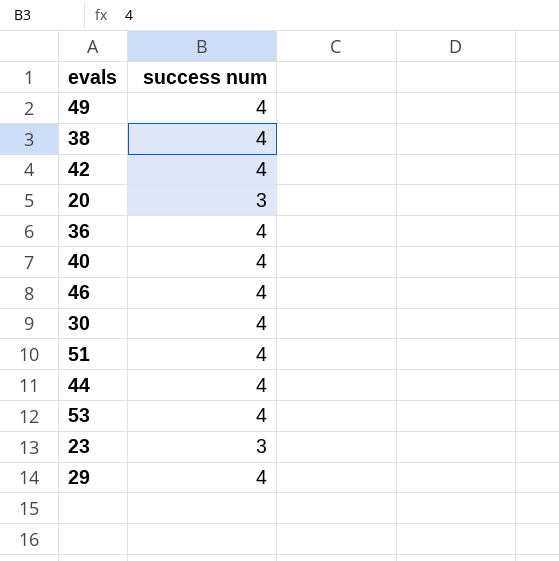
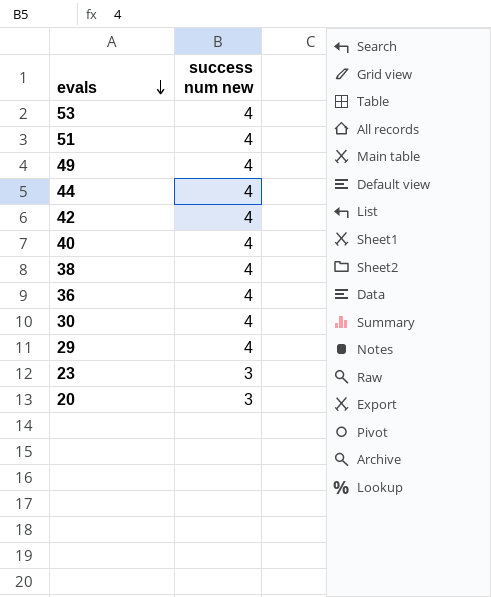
row order: none -> evals descending
column name: success num -> success num new
row 46: 4 -> none

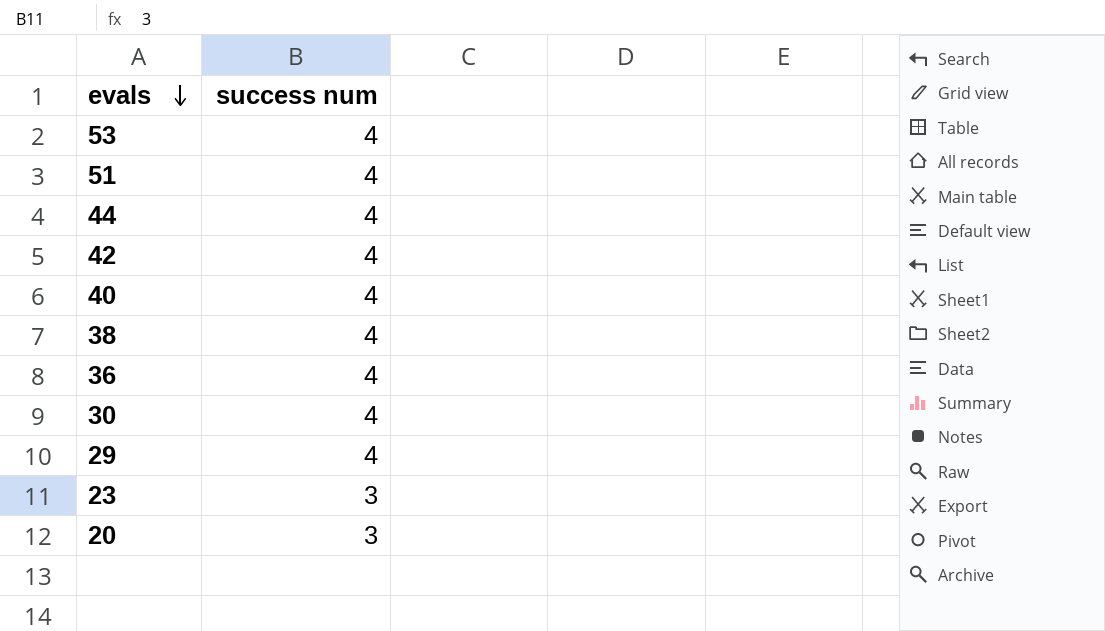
column name: success num new -> success num
row 49: 4 -> none

